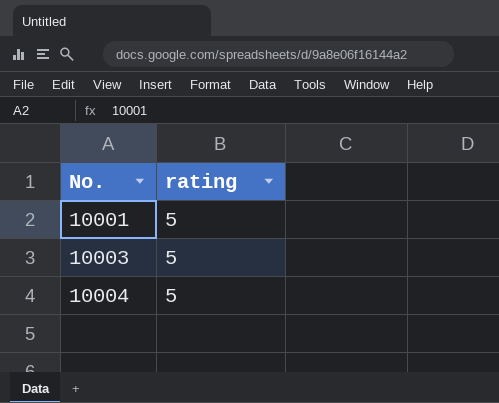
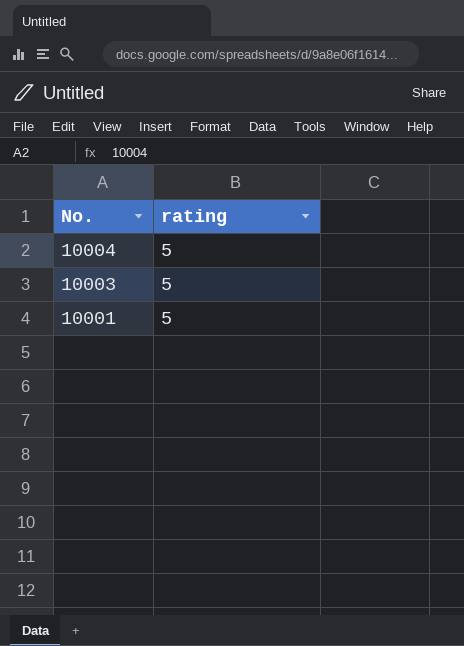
row order: No. ascending -> No. descending

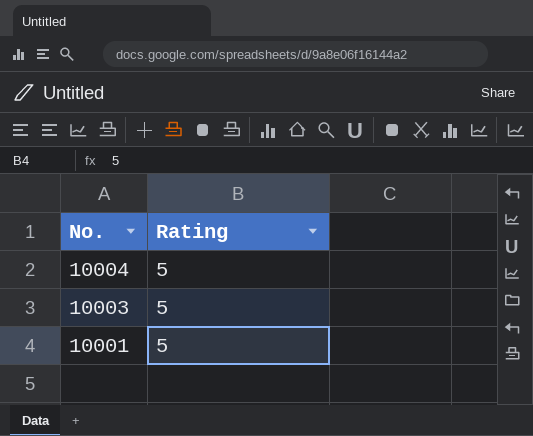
column name: rating -> Rating

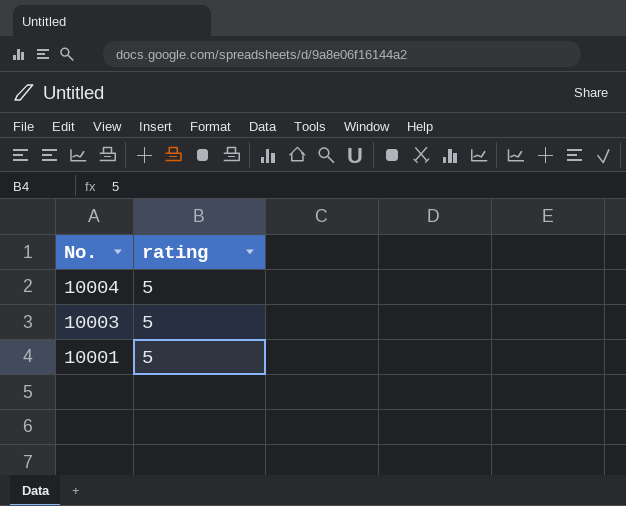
column name: Rating -> rating

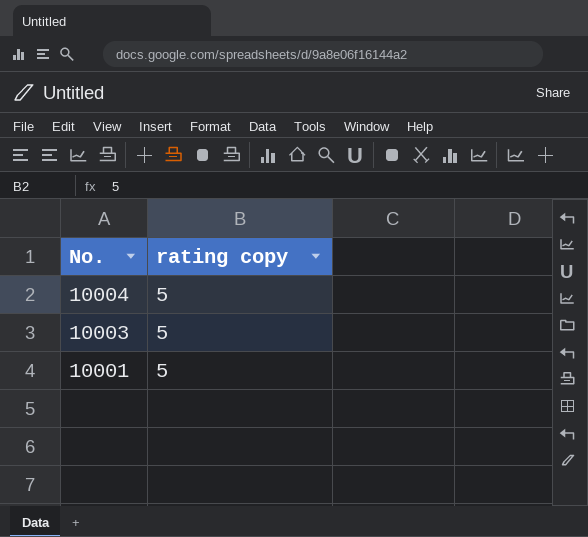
column name: rating -> rating copy

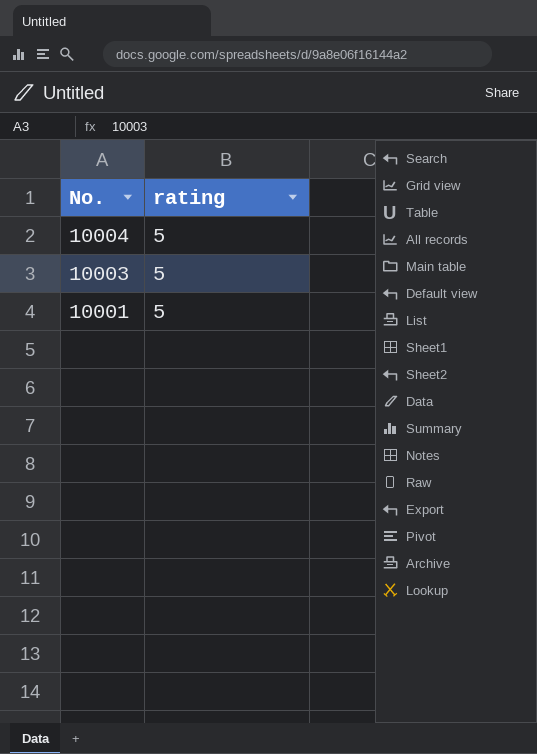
column name: rating copy -> rating

